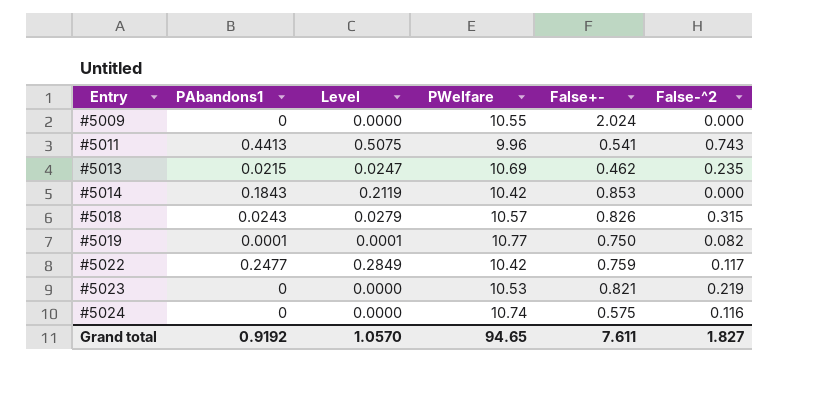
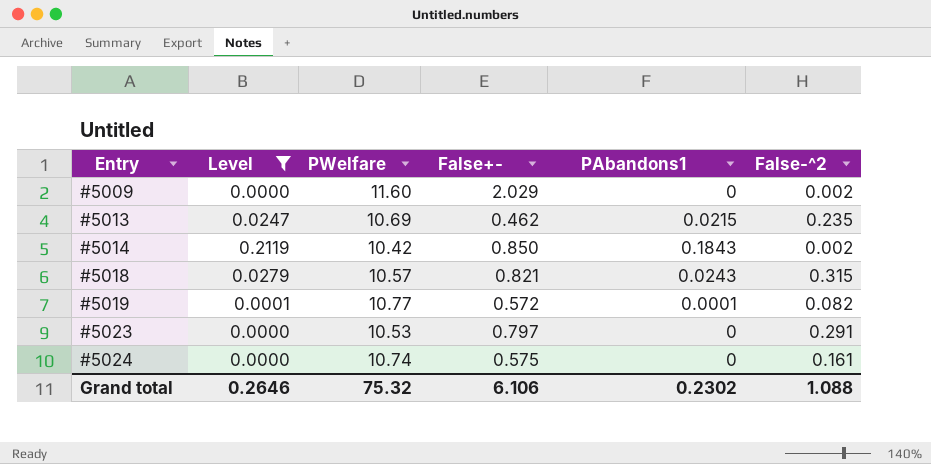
filter: none -> Level <= 0.2119
column PAbandons1 | position: 2 -> 5
#5009 | PWelfare: 10.55 -> 11.60
#5009 | False+-: 2.024 -> 2.029
#5009 | False-^2: 0.000 -> 0.002
#5014 | False+-: 0.853 -> 0.850
#5014 | False-^2: 0.000 -> 0.002
#5018 | False+-: 0.826 -> 0.821
#5019 | False+-: 0.750 -> 0.572
#5023 | False+-: 0.821 -> 0.797
#5023 | False-^2: 0.219 -> 0.291
#5024 | False-^2: 0.116 -> 0.161
Grand total | Level: 1.0570 -> 0.2646
Grand total | PWelfare: 94.65 -> 75.32
Grand total | False+-: 7.611 -> 6.106
Grand total | PAbandons1: 0.9192 -> 0.2302
Grand total | False-^2: 1.827 -> 1.088

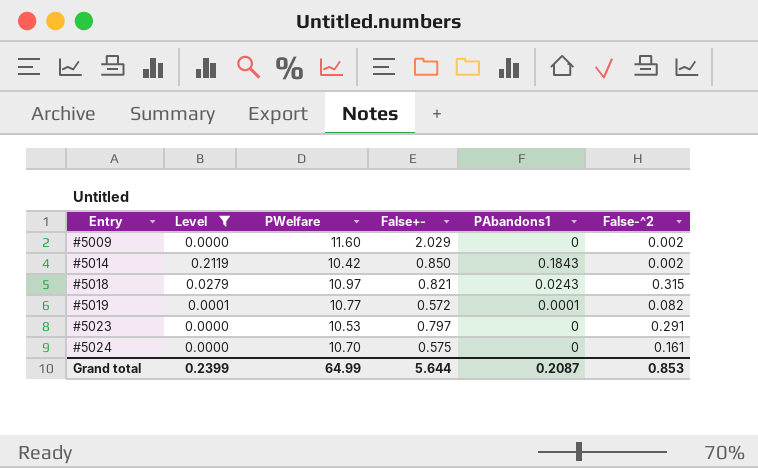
row #5013: 0.0247 | 10.69 | 0.462 | 0.0215 | 0.235 -> none
#5018 | PWelfare: 10.57 -> 10.97
#5024 | PWelfare: 10.74 -> 10.70
Grand total | Level: 0.2646 -> 0.2399
Grand total | PWelfare: 75.32 -> 64.99
Grand total | False+-: 6.106 -> 5.644
Grand total | PAbandons1: 0.2302 -> 0.2087
Grand total | False-^2: 1.088 -> 0.853

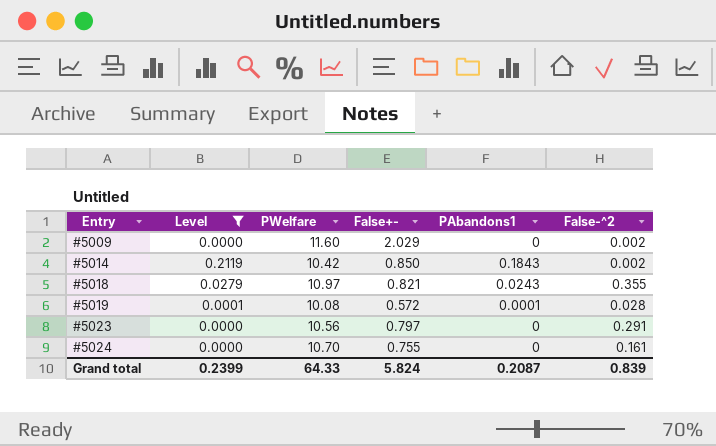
#5018 | False-^2: 0.315 -> 0.355
#5019 | PWelfare: 10.77 -> 10.08
#5019 | False-^2: 0.082 -> 0.028
#5023 | PWelfare: 10.53 -> 10.56
#5024 | False+-: 0.575 -> 0.755
Grand total | PWelfare: 64.99 -> 64.33
Grand total | False+-: 5.644 -> 5.824
Grand total | False-^2: 0.853 -> 0.839

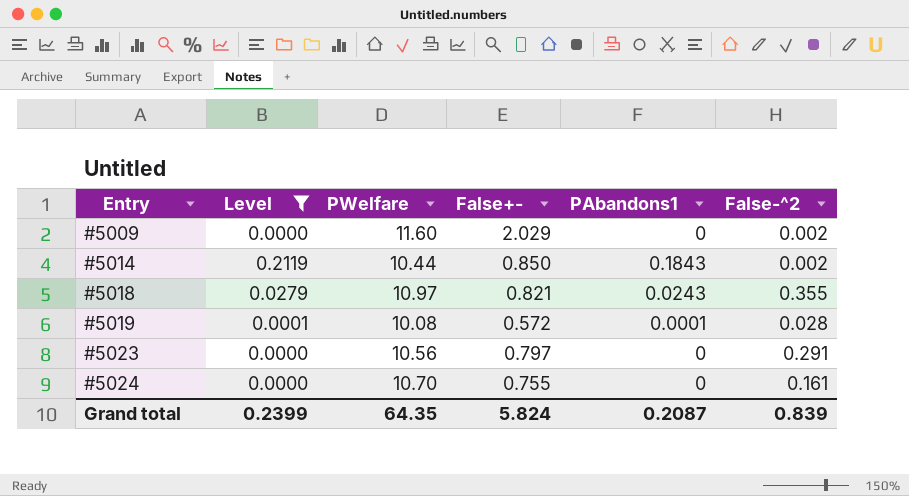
#5014 | PWelfare: 10.42 -> 10.44
Grand total | PWelfare: 64.33 -> 64.35

